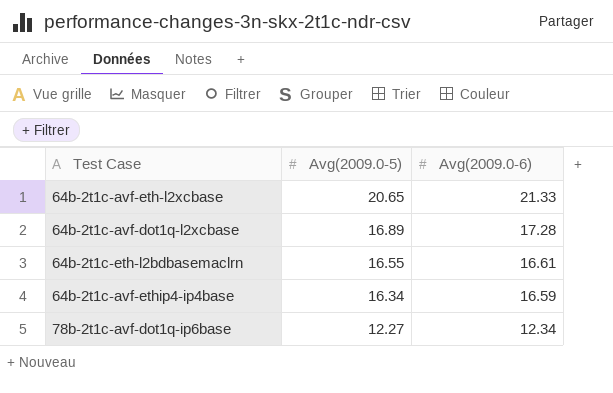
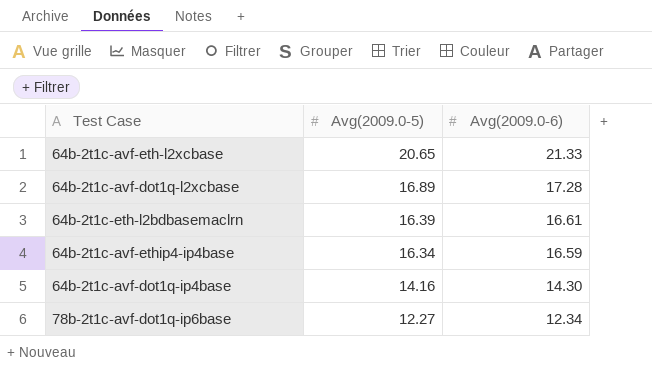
64b-2t1c-eth-l2bdbasemaclrn | Avg(2009.0-5): 16.55 -> 16.39
row 64b-2t1c-avf-dot1q-ip4base: none -> 14.16 | 14.30

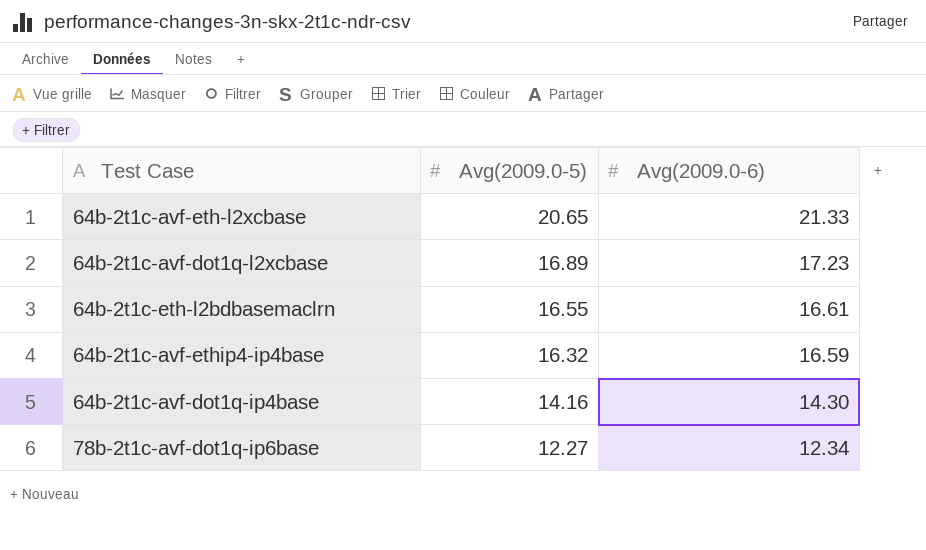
64b-2t1c-avf-dot1q-l2xcbase | Avg(2009.0-6): 17.28 -> 17.23
64b-2t1c-eth-l2bdbasemaclrn | Avg(2009.0-5): 16.39 -> 16.55
64b-2t1c-avf-ethip4-ip4base | Avg(2009.0-5): 16.34 -> 16.32

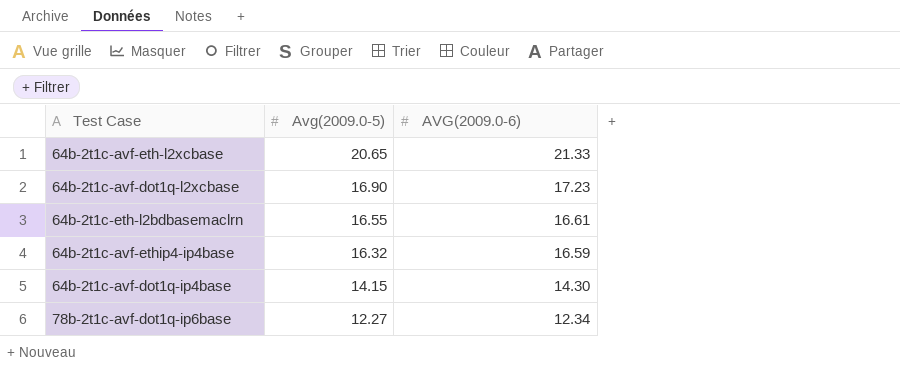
column name: Avg(2009.0-6) -> AVG(2009.0-6)
64b-2t1c-avf-dot1q-l2xcbase | Avg(2009.0-5): 16.89 -> 16.90
64b-2t1c-avf-dot1q-ip4base | Avg(2009.0-5): 14.16 -> 14.15

